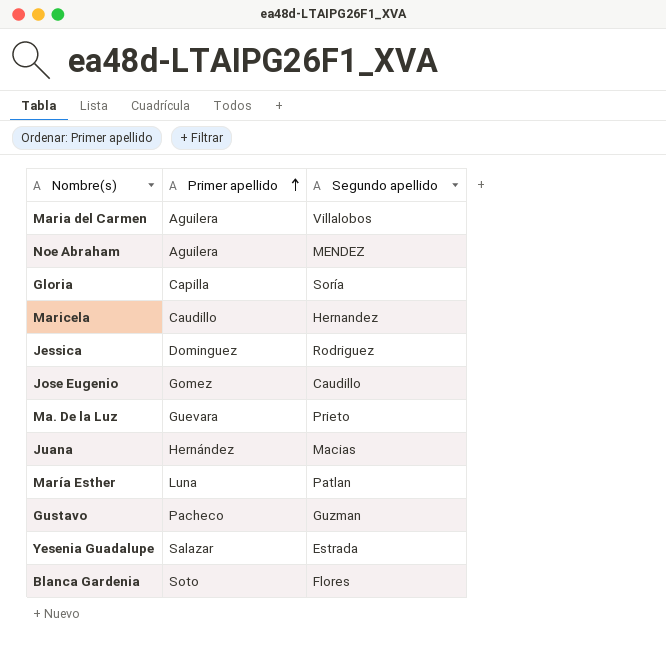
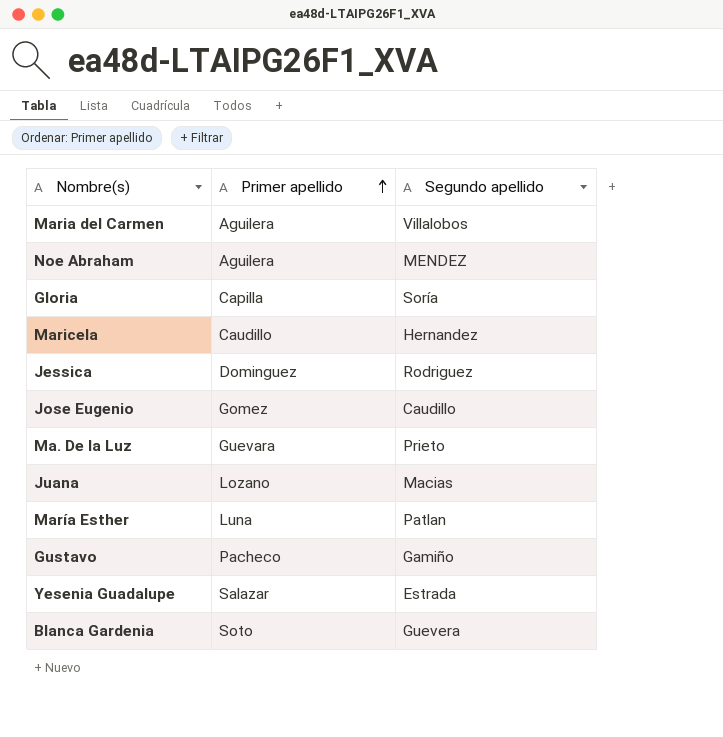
Juana | Primer apellido: Hernández -> Lozano
Gustavo | Segundo apellido: Guzman -> Gamiño
Blanca Gardenia | Segundo apellido: Flores -> Guevera

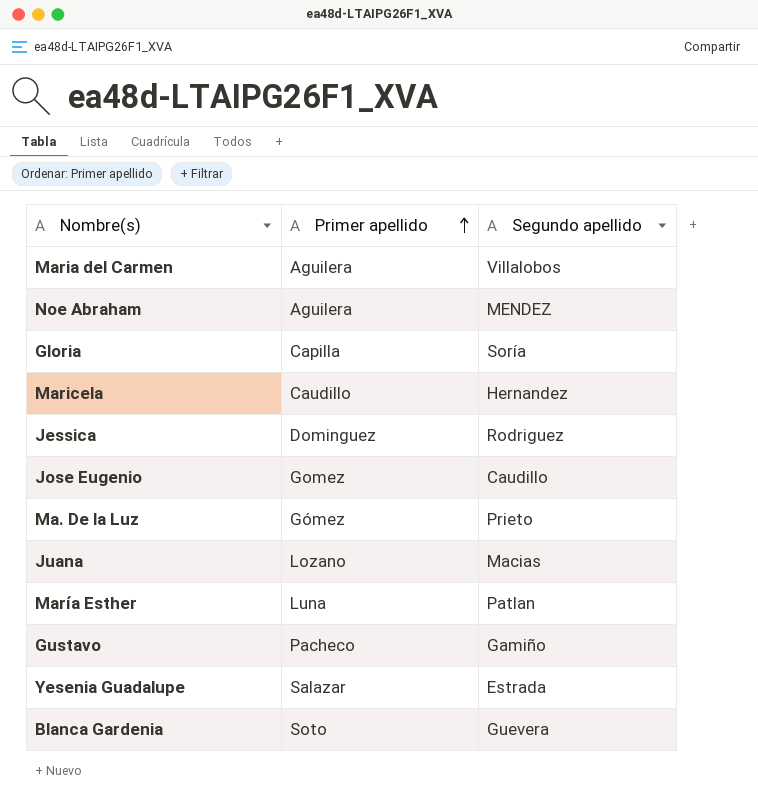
Ma. De la Luz | Primer apellido: Guevara -> Gómez

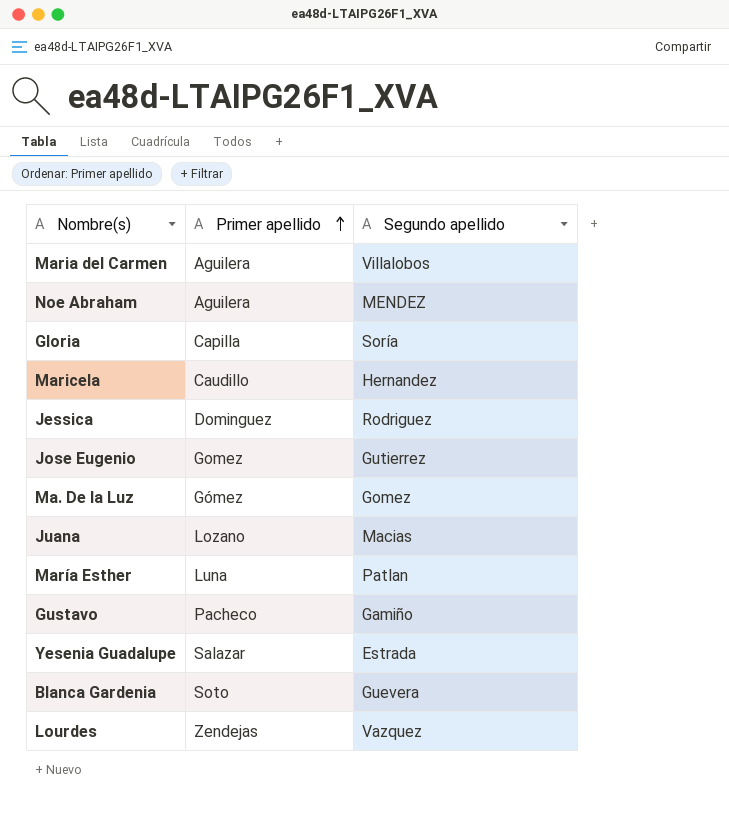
Jose Eugenio | Segundo apellido: Caudillo -> Gutierrez
Ma. De la Luz | Segundo apellido: Prieto -> Gomez
row Lourdes: none -> Zendejas | Vazquez

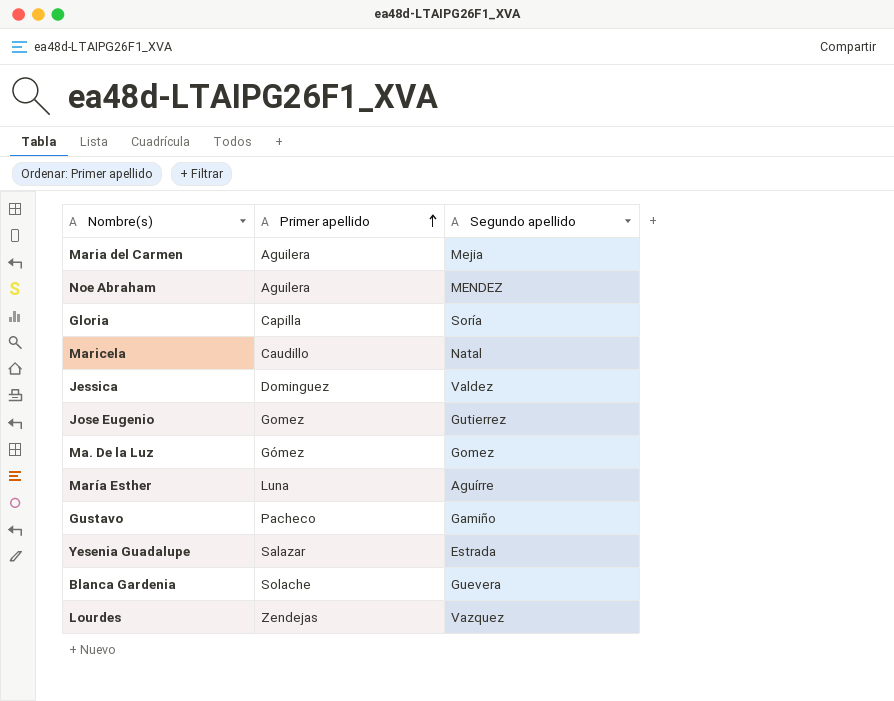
row Juana: Lozano | Macias -> none
Maria del Carmen | Segundo apellido: Villalobos -> Mejia
Maricela | Segundo apellido: Hernandez -> Natal
Jessica | Segundo apellido: Rodriguez -> Valdez
María Esther | Segundo apellido: Patlan -> Aguírre
Blanca Gardenia | Primer apellido: Soto -> Solache

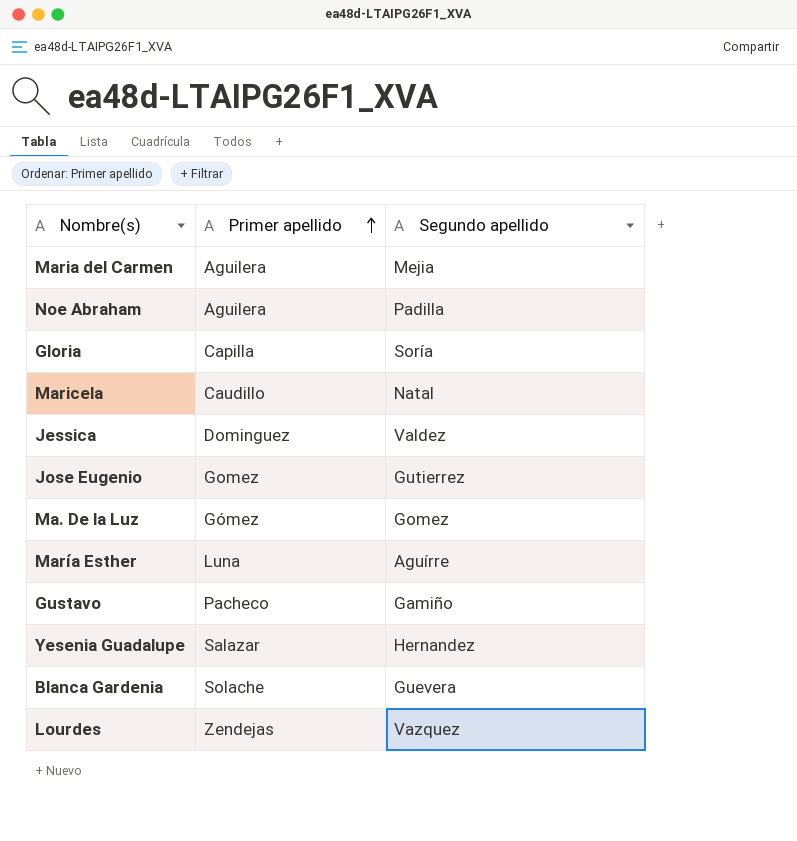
Noe Abraham | Segundo apellido: MENDEZ -> Padilla
Yesenia Guadalupe | Segundo apellido: Estrada -> Hernandez

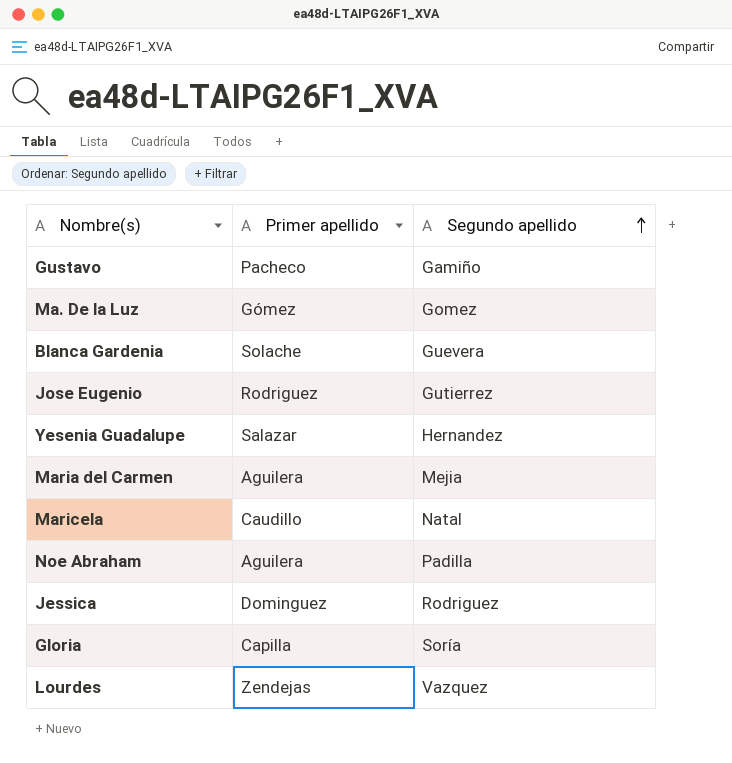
row order: Primer apellido ascending -> Segundo apellido ascending
row María Esther: Luna | Aguírre -> none
Jose Eugenio | Primer apellido: Gomez -> Rodriguez
Jessica | Segundo apellido: Valdez -> Rodriguez

